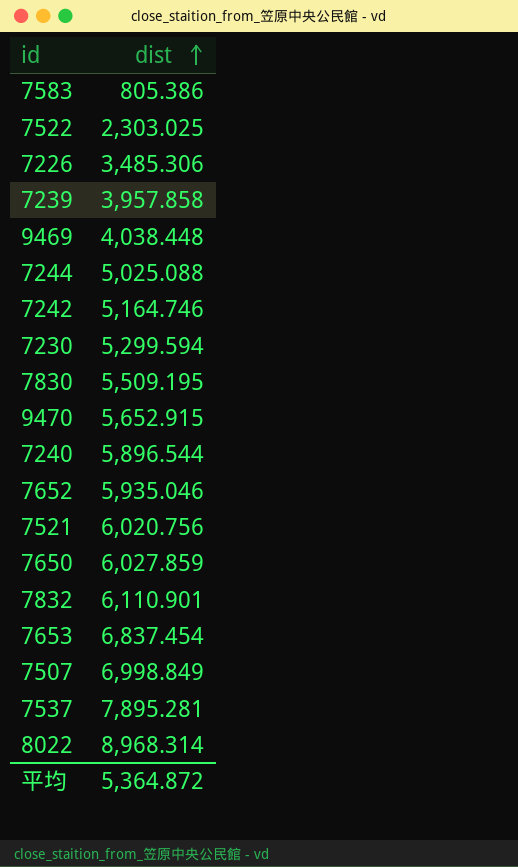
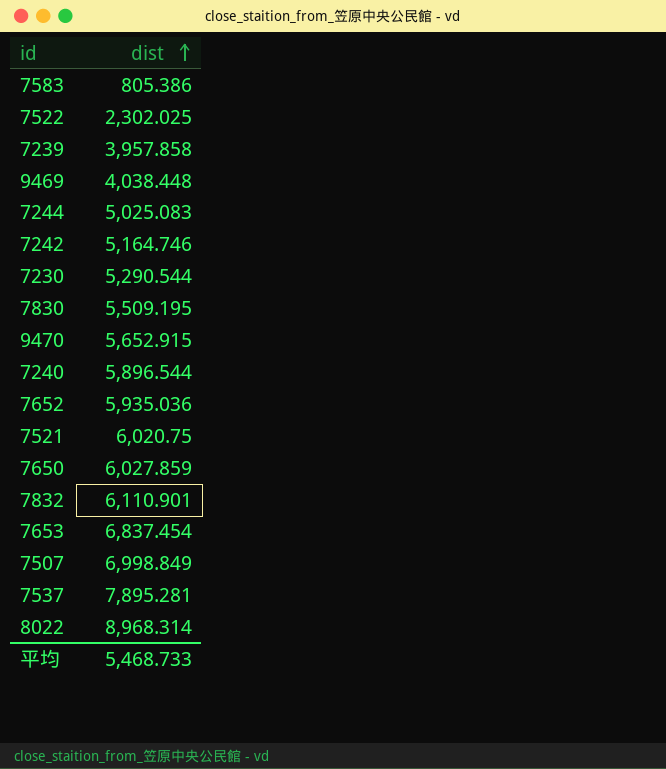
row 7226: 3,485.306 -> none
7522 | dist: 2,303.025 -> 2,302.025
7244 | dist: 5,025.088 -> 5,025.083
7230 | dist: 5,299.594 -> 5,290.544
7652 | dist: 5,935.046 -> 5,935.036
7521 | dist: 6,020.756 -> 6,020.75
平均 | dist: 5,364.872 -> 5,468.733

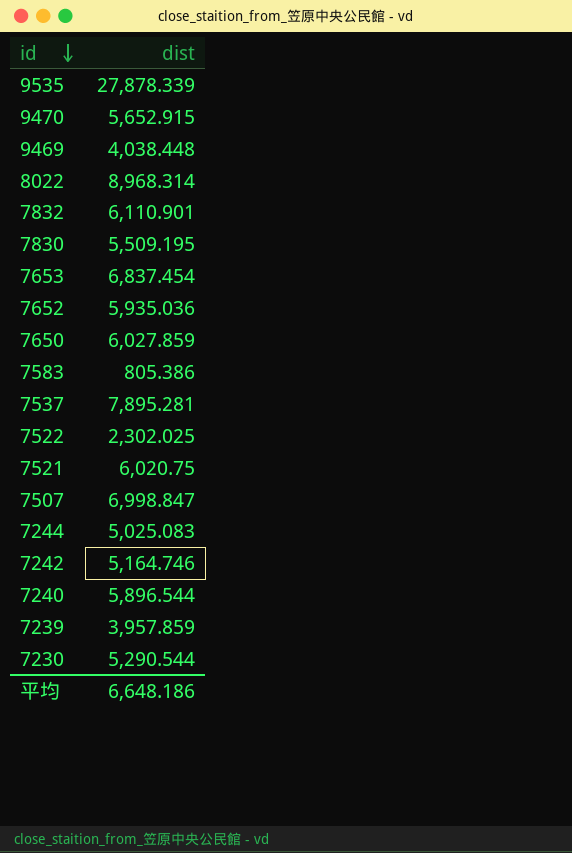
row order: dist ascending -> id descending
row 9535: none -> 27,878.339
7507 | dist: 6,998.849 -> 6,998.847
7239 | dist: 3,957.858 -> 3,957.859
平均 | dist: 5,468.733 -> 6,648.186

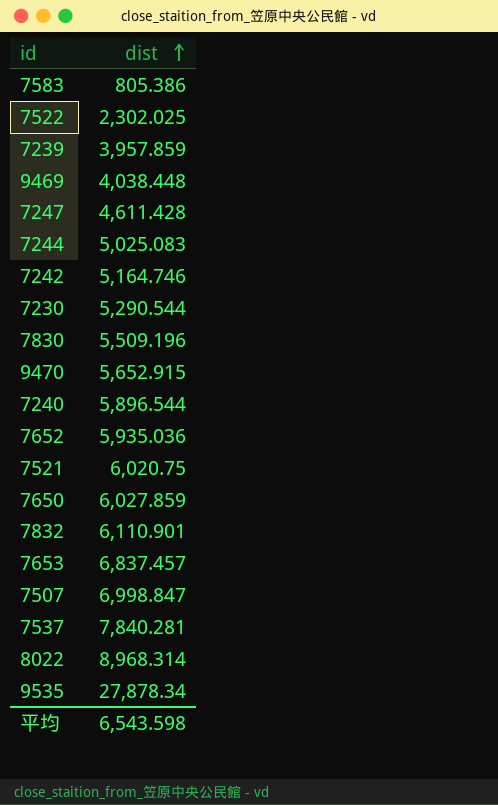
row order: id descending -> dist ascending
row 7247: none -> 4,611.428
7830 | dist: 5,509.195 -> 5,509.196
7653 | dist: 6,837.454 -> 6,837.457
7537 | dist: 7,895.281 -> 7,840.281
9535 | dist: 27,878.339 -> 27,878.34
平均 | dist: 6,648.186 -> 6,543.598

